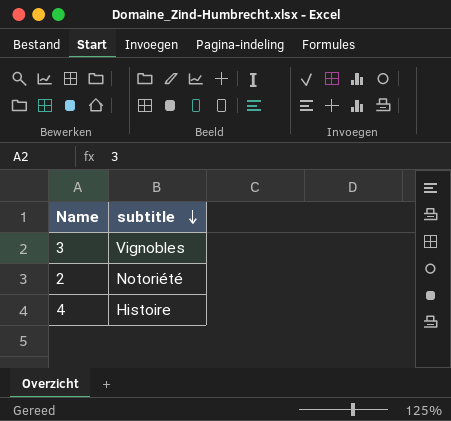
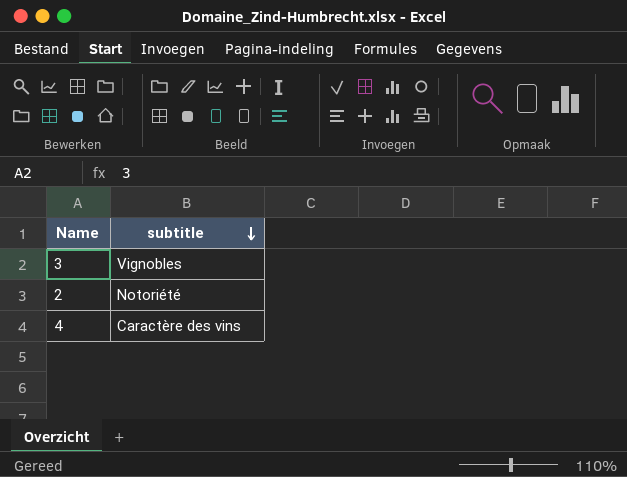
4 | subtitle: Histoire -> Caractère des vins

